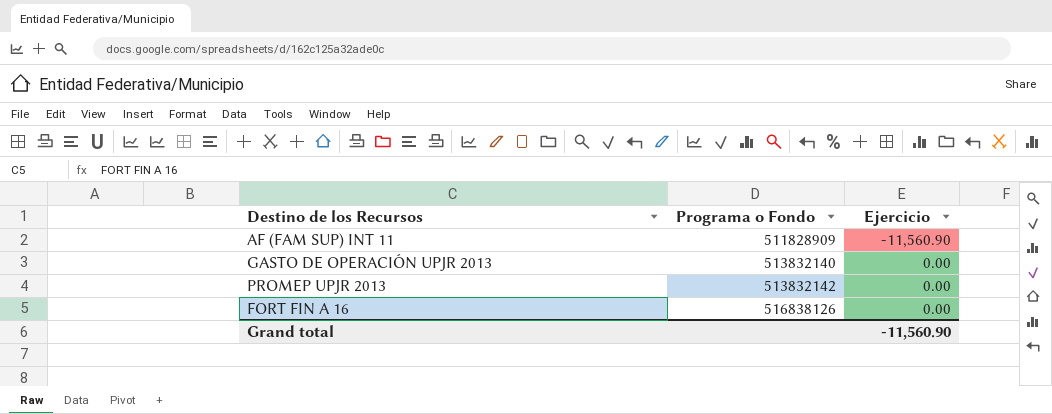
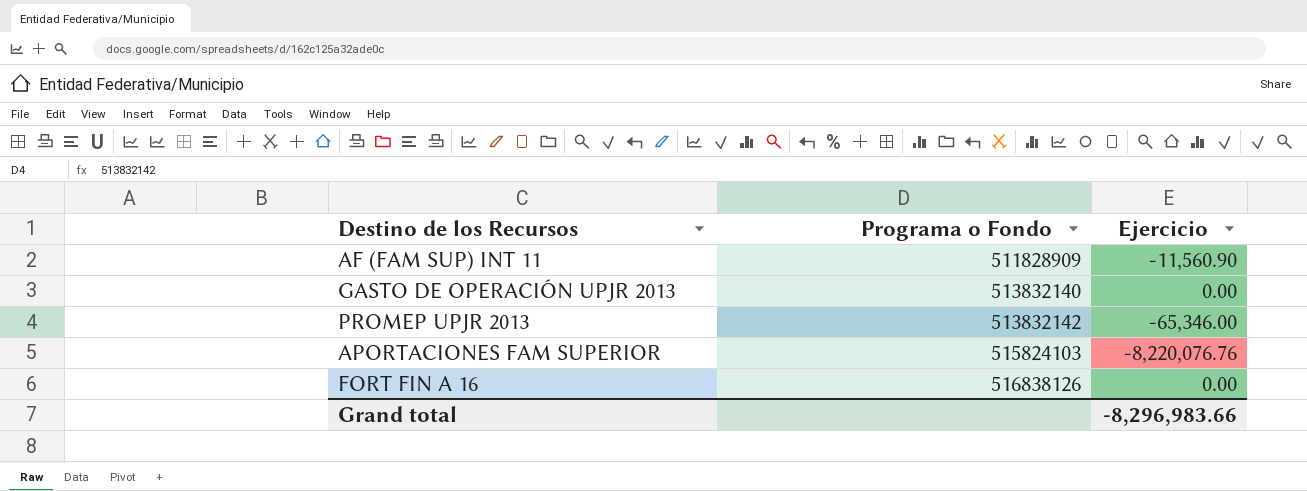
PROMEP UPJR 2013 | Ejercicio: 0.00 -> -65,346.00
row APORTACIONES FAM SUPERIOR: none -> 515824103 | -8,220,076.76
Grand total | Ejercicio: -11,560.90 -> -8,296,983.66

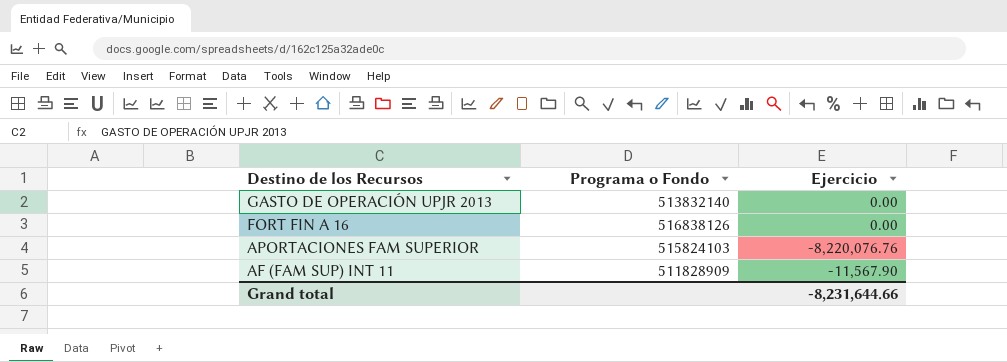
row order: Programa o Fondo ascending -> Destino de los Recursos descending
row PROMEP UPJR 2013: 513832142 | -65,346.00 -> none
AF (FAM SUP) INT 11 | Ejercicio: -11,560.90 -> -11,567.90
Grand total | Ejercicio: -8,296,983.66 -> -8,231,644.66

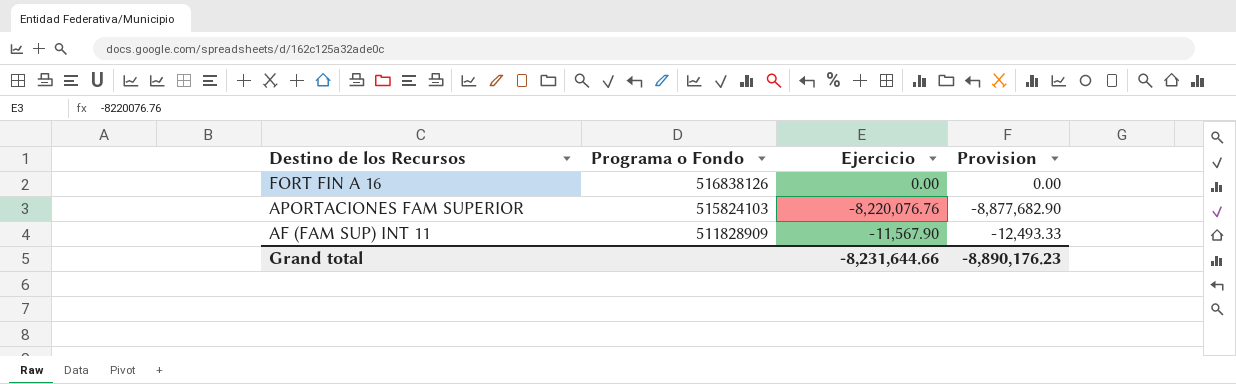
column Provision | formula: none -> [Ejercicio] * 1.08
row GASTO DE OPERACIÓN UPJR 2013: 513832140 | 0.00 -> none

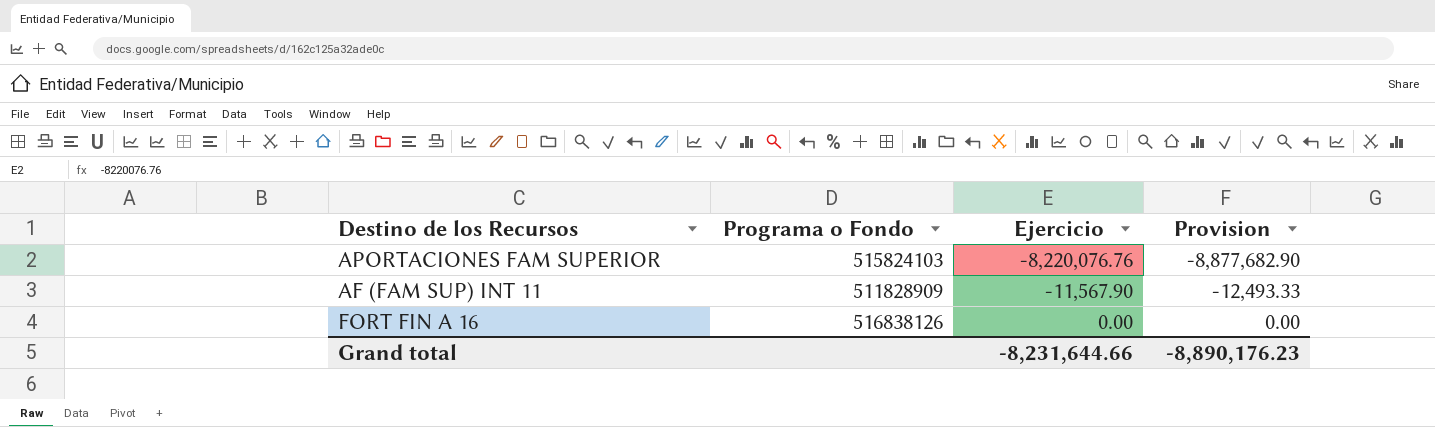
row order: Destino de los Recursos descending -> Ejercicio ascending

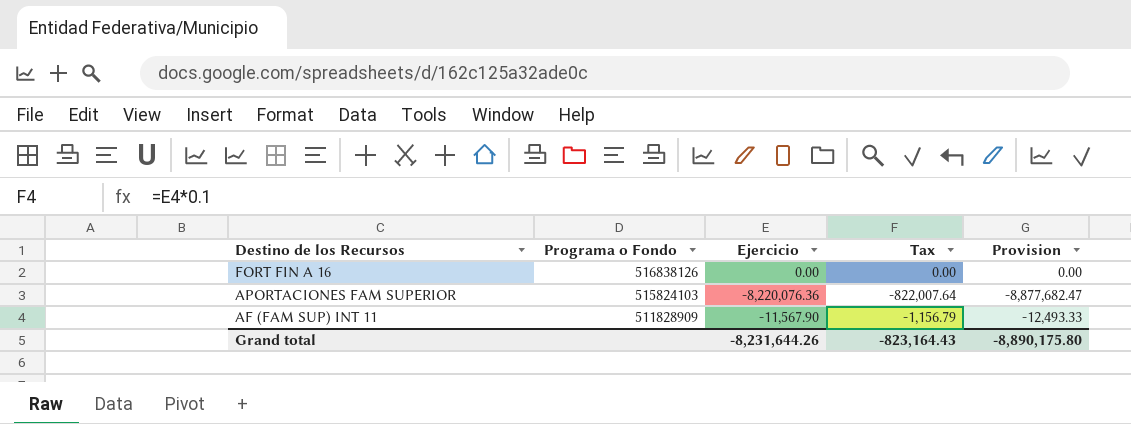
row order: Ejercicio ascending -> Destino de los Recursos descending
column Tax | formula: none -> [Ejercicio] * 0.1
APORTACIONES FAM SUPERIOR | Ejercicio: -8,220,076.76 -> -8,220,076.36
APORTACIONES FAM SUPERIOR | Provision: -8,877,682.90 -> -8,877,682.47
Grand total | Ejercicio: -8,231,644.66 -> -8,231,644.26
Grand total | Provision: -8,890,176.23 -> -8,890,175.80

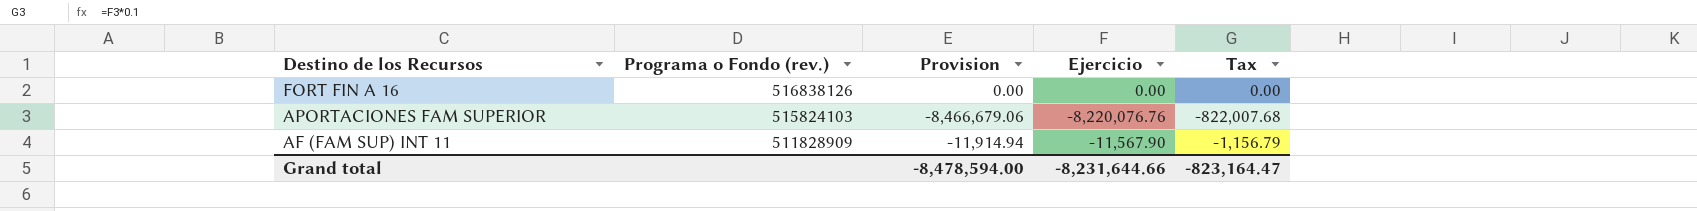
column name: Programa o Fondo -> Programa o Fondo (rev.)
column Provision | formula: [Ejercicio] * 1.08 -> [Ejercicio] * 1.03
column Provision | position: 5 -> 3
APORTACIONES FAM SUPERIOR | Ejercicio: -8,220,076.36 -> -8,220,076.76
APORTACIONES FAM SUPERIOR | Tax: -822,007.64 -> -822,007.68
Grand total | Provision: -8,890,175.80 -> -8,478,594.00
Grand total | Ejercicio: -8,231,644.26 -> -8,231,644.66
Grand total | Tax: -823,164.43 -> -823,164.47

